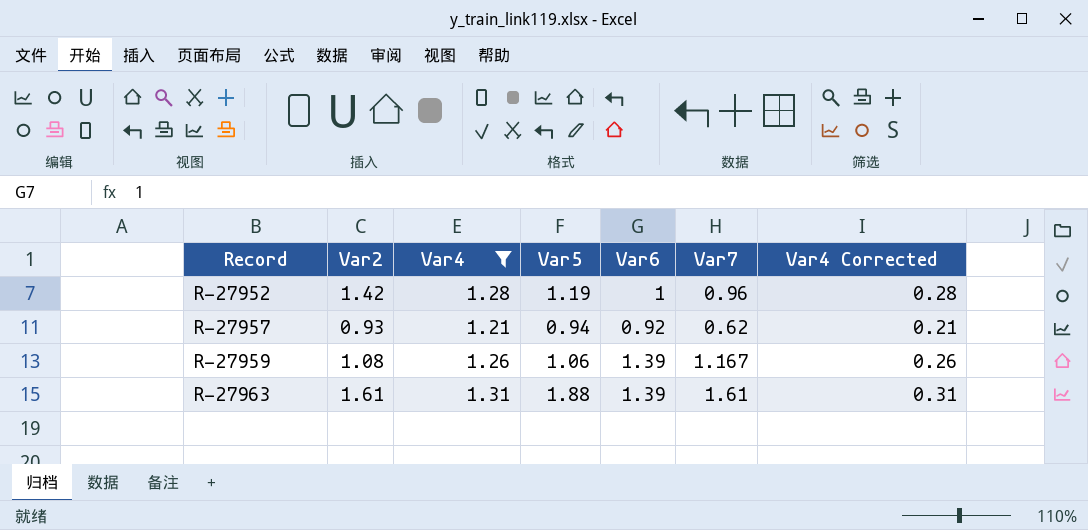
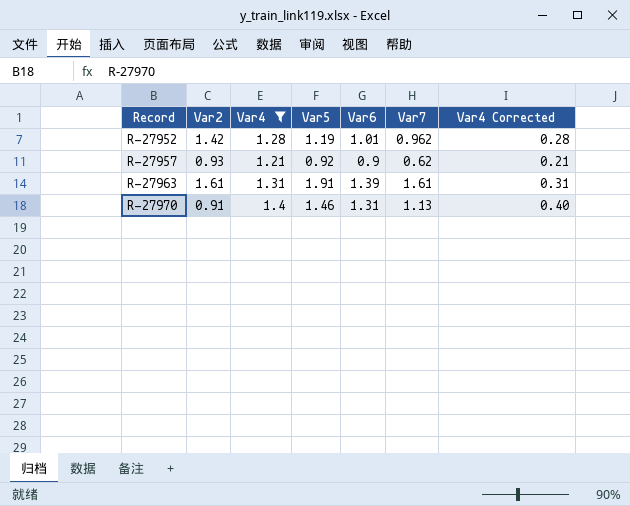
row R-27959: 1.08 | 1.26 | 1.06 | 1.39 | 1.167 | 0.26 -> none
R-27952 | Var6: 1 -> 1.01
R-27952 | Var7: 0.96 -> 0.962
R-27957 | Var5: 0.94 -> 0.92
R-27957 | Var6: 0.92 -> 0.9
R-27963 | Var5: 1.88 -> 1.91
row R-27970: none -> 0.91 | 1.4 | 1.46 | 1.31 | 1.13 | 0.40

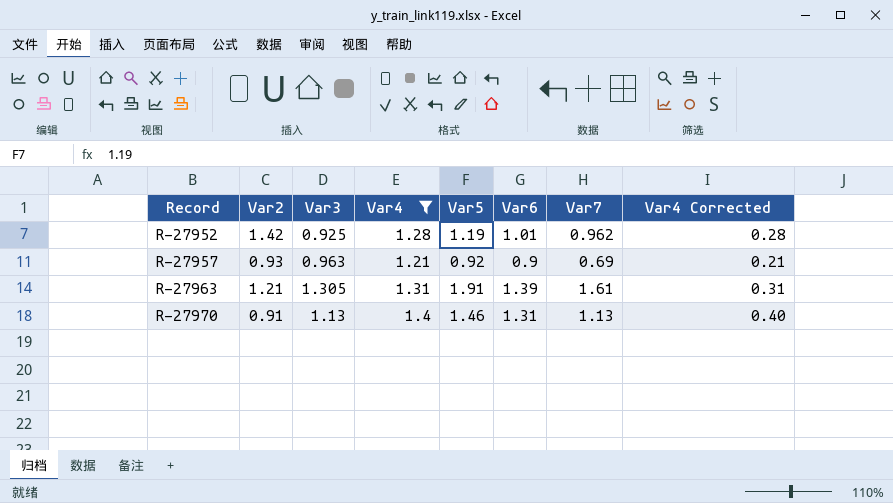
column Var3 | position: none -> 3
R-27957 | Var7: 0.62 -> 0.69
R-27963 | Var2: 1.61 -> 1.21

